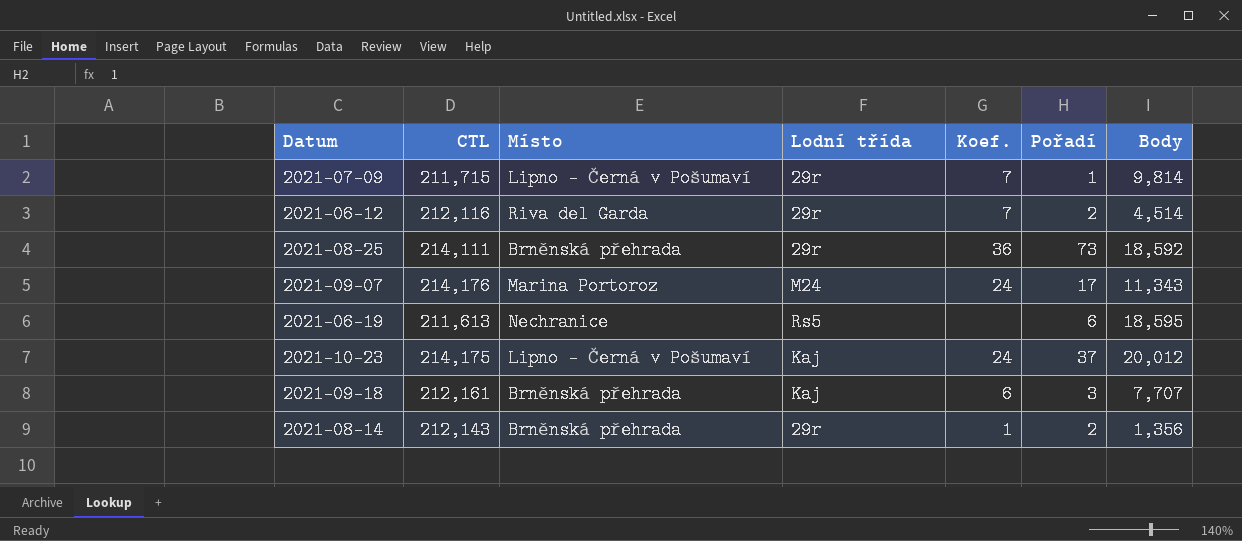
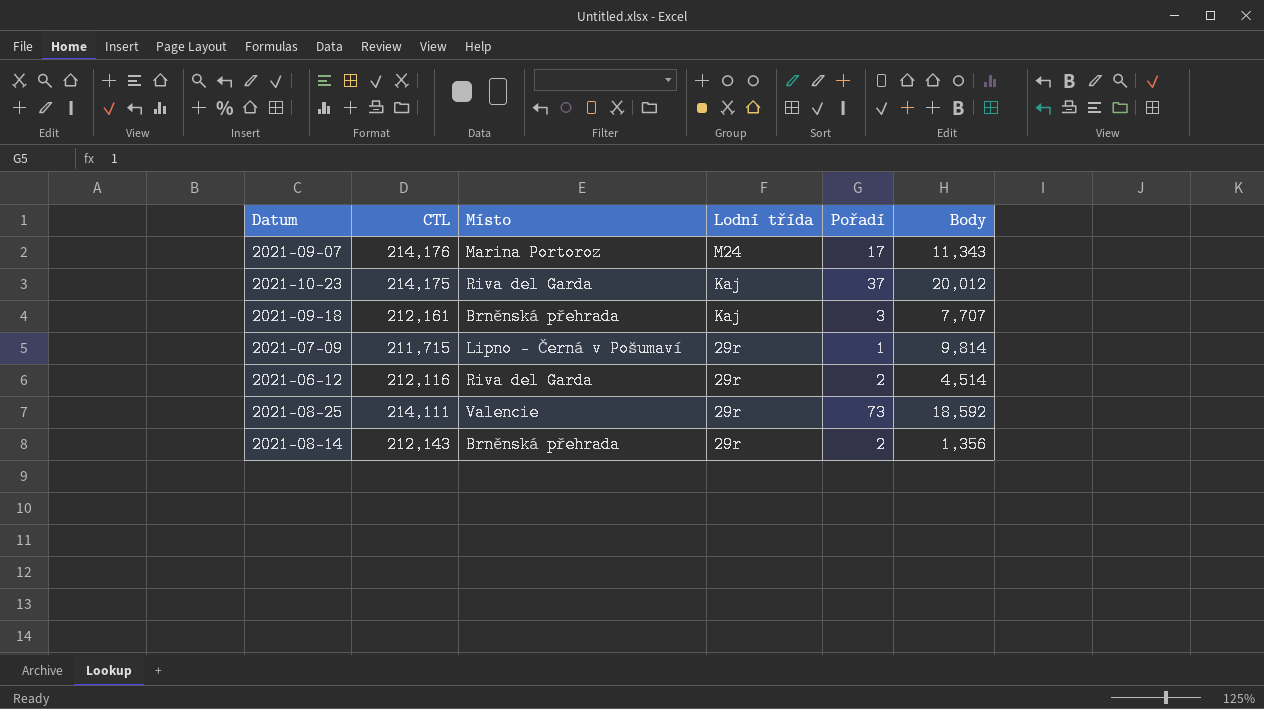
row order: none -> Lodní třída descending
column Koef. | position: 5 -> none
row 2021-06-19: 211,613 | Nechranice | Rs5 | none | 6 | 18,595 -> none
2021-10-23 | Místo: Lipno - Černá v Pošumaví -> Riva del Garda
2021-08-25 | Místo: Brněnská přehrada -> Valencie

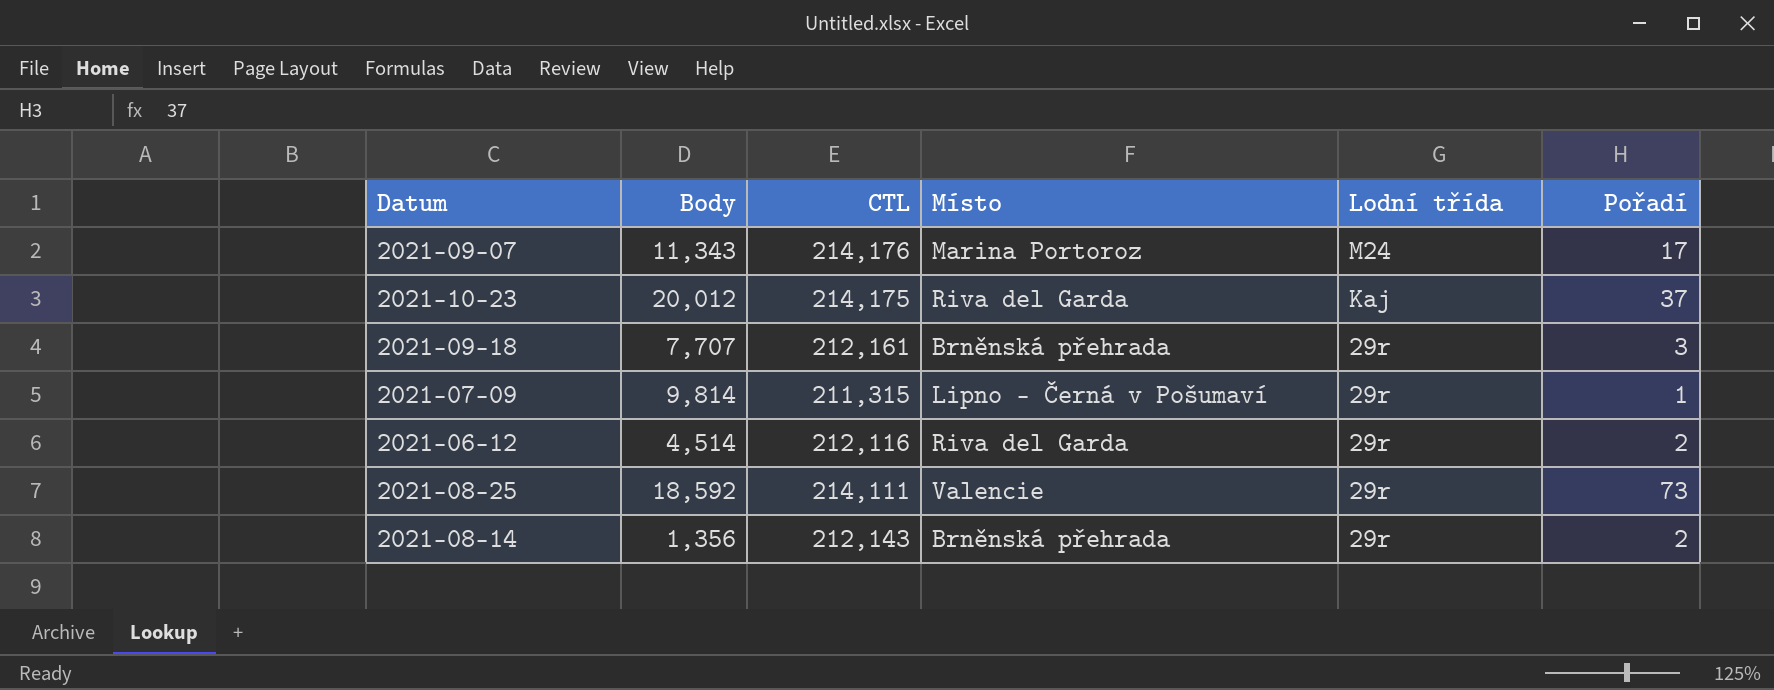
column Body | position: 6 -> 2
2021-09-18 | Lodní třída: Kaj -> 29r
2021-07-09 | CTL: 211,715 -> 211,315

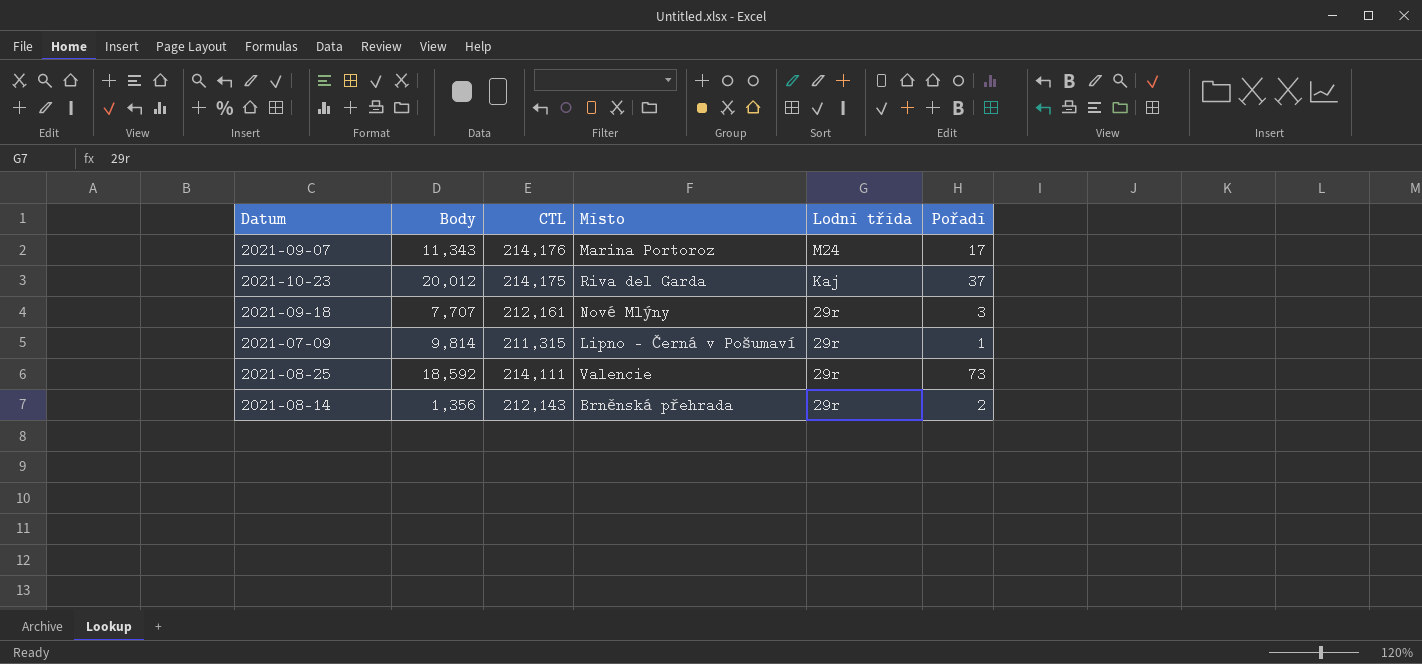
row 2021-06-12: 4,514 | 212,116 | Riva del Garda | 29r | 2 -> none
2021-09-18 | Místo: Brněnská přehrada -> Nové Mlýny

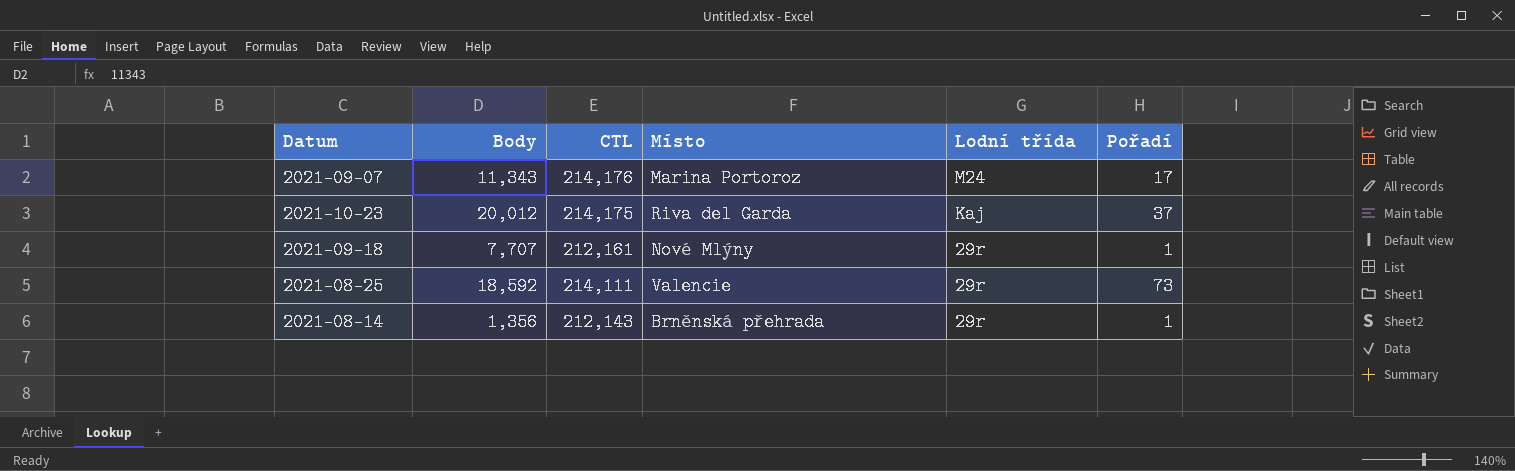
row 2021-07-09: 9,814 | 211,315 | Lipno - Černá v Pošumaví | 29r | 1 -> none
2021-09-18 | Pořadí: 3 -> 1
2021-08-14 | Pořadí: 2 -> 1

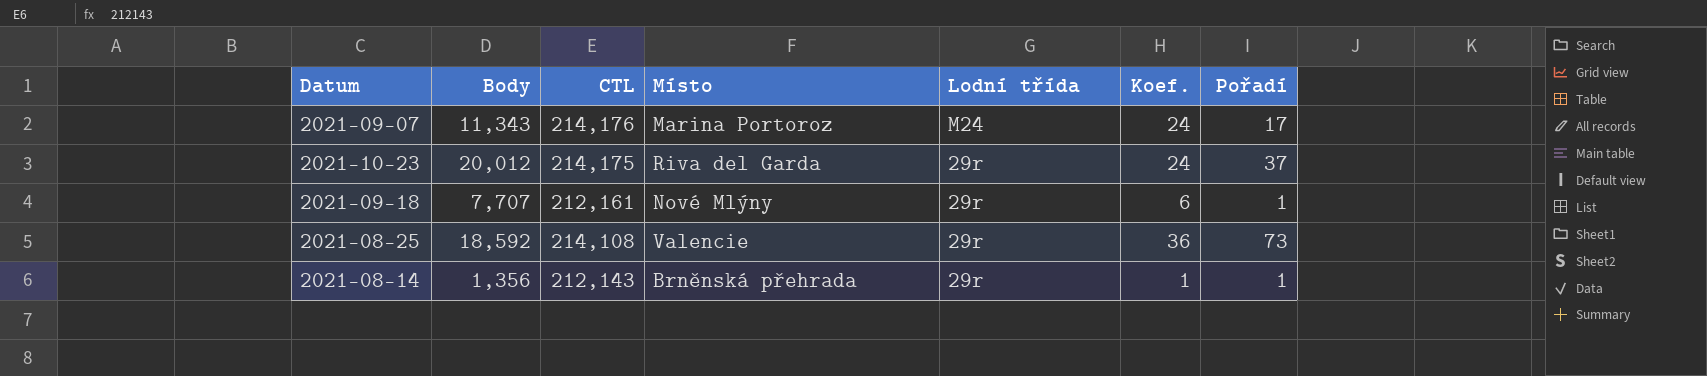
column Koef. | position: none -> 6
2021-10-23 | Lodní třída: Kaj -> 29r
2021-08-25 | CTL: 214,111 -> 214,108

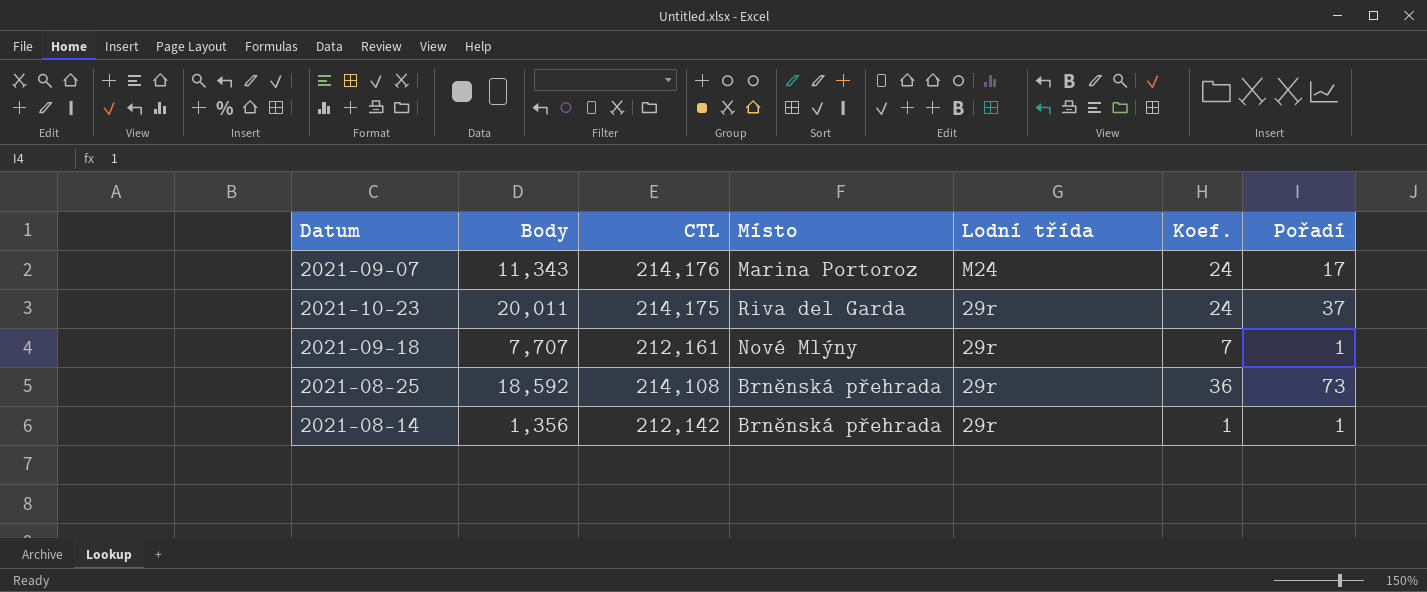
2021-10-23 | Body: 20,012 -> 20,011
2021-09-18 | Koef.: 6 -> 7
2021-08-25 | Místo: Valencie -> Brněnská přehrada
2021-08-14 | CTL: 212,143 -> 212,142

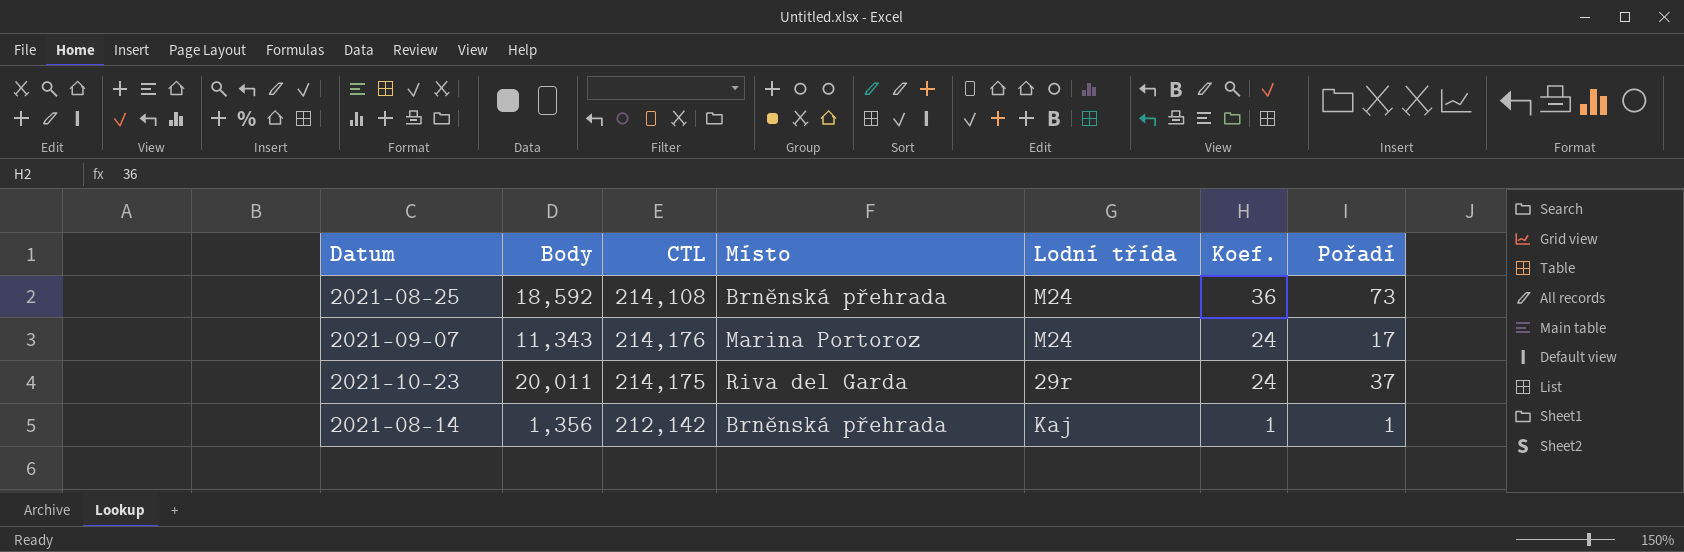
row order: Lodní třída descending -> Koef. descending
row 2021-09-18: 7,707 | 212,161 | Nové Mlýny | 29r | 7 | 1 -> none
2021-08-25 | Lodní třída: 29r -> M24
2021-08-14 | Lodní třída: 29r -> Kaj

